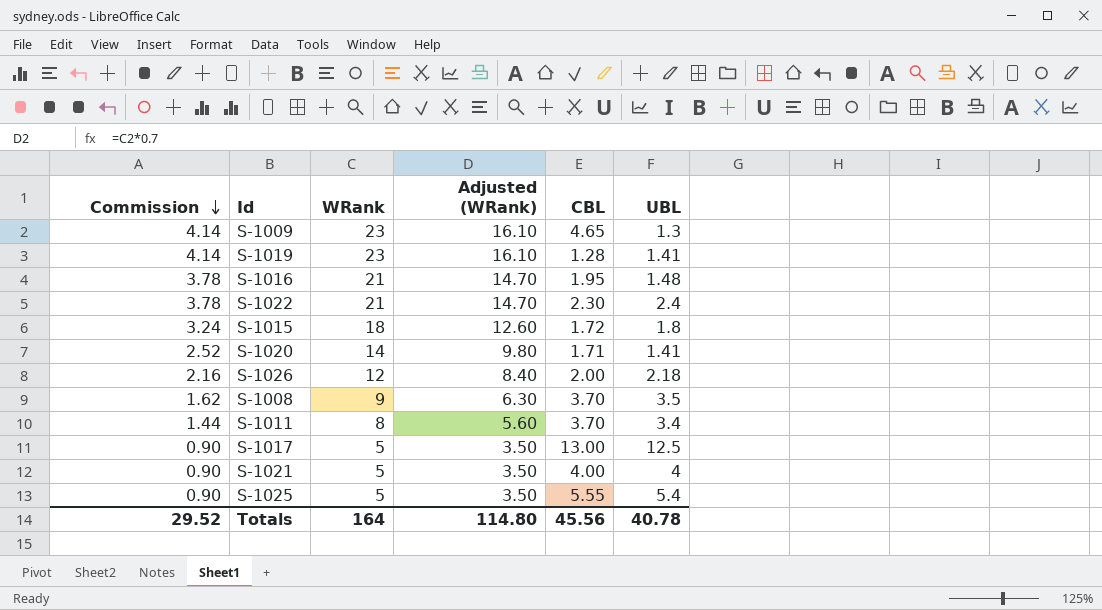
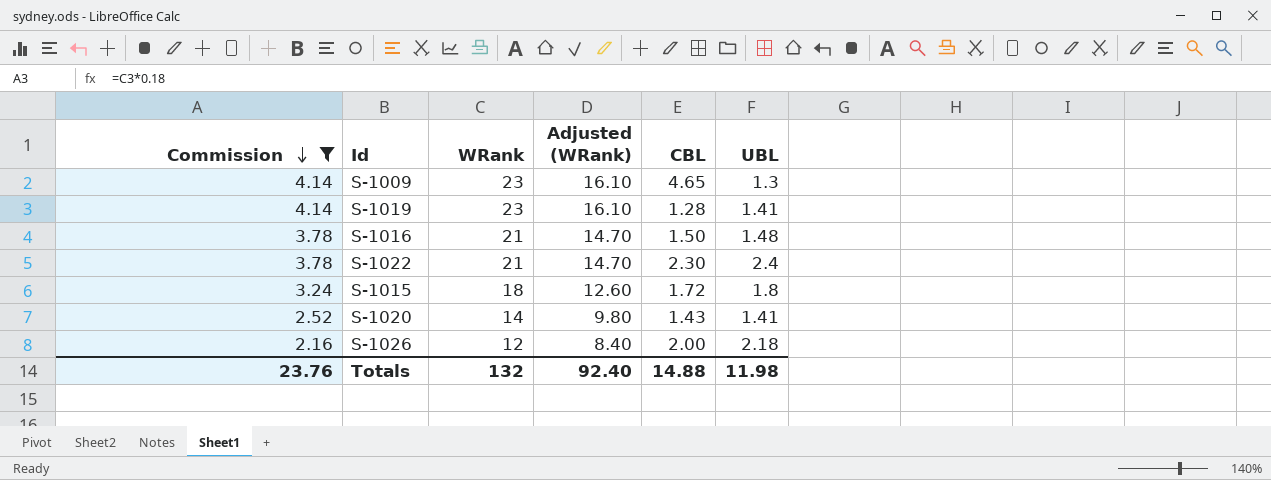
filter: none -> Commission >= 2.16
S-1016 | CBL: 1.95 -> 1.50
S-1020 | CBL: 1.71 -> 1.43
Totals | Commission: 29.52 -> 23.76
Totals | WRank: 164 -> 132
Totals | Adjusted (WRank): 114.80 -> 92.40
Totals | CBL: 45.56 -> 14.88
Totals | UBL: 40.78 -> 11.98

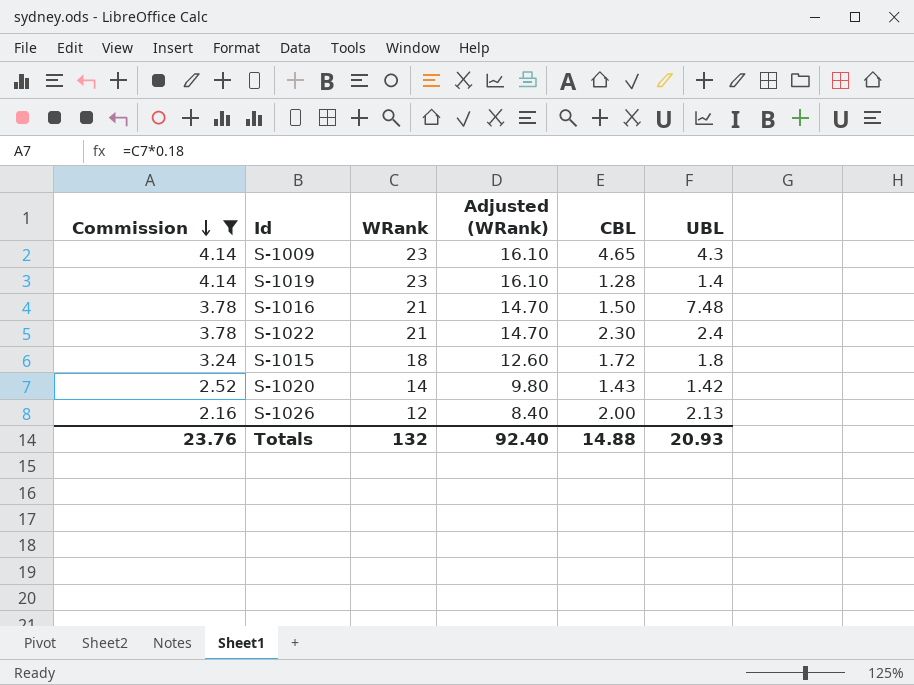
S-1009 | UBL: 1.3 -> 4.3
S-1019 | UBL: 1.41 -> 1.4
S-1016 | UBL: 1.48 -> 7.48
S-1020 | UBL: 1.41 -> 1.42
S-1026 | UBL: 2.18 -> 2.13
Totals | UBL: 11.98 -> 20.93

